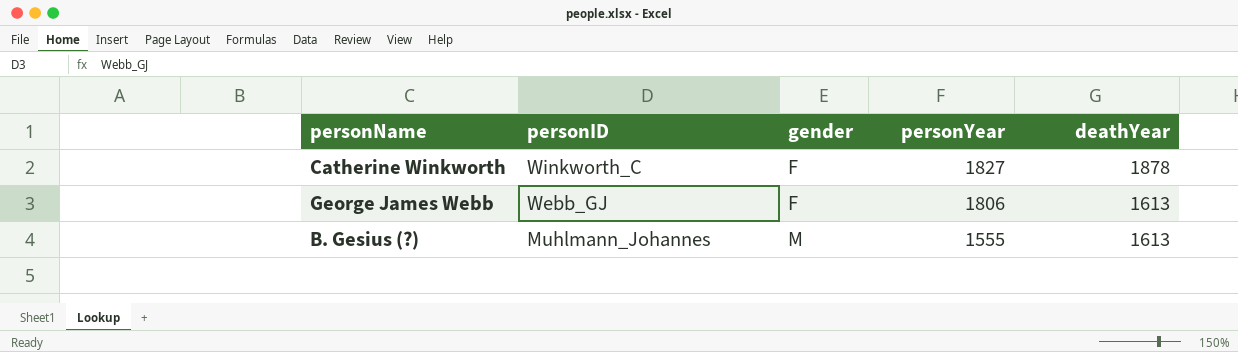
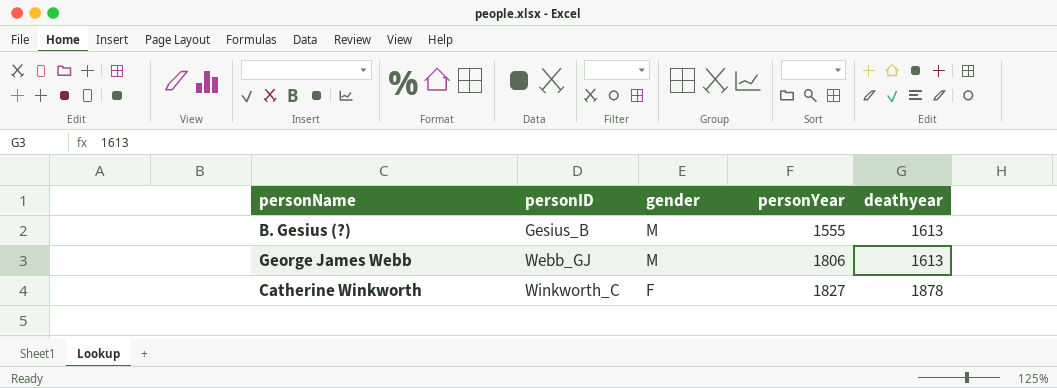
row order: personID descending -> personID ascending
column name: deathYear -> deathyear
B. Gesius (?) | personID: Muhlmann_Johannes -> Gesius_B
George James Webb | gender: F -> M

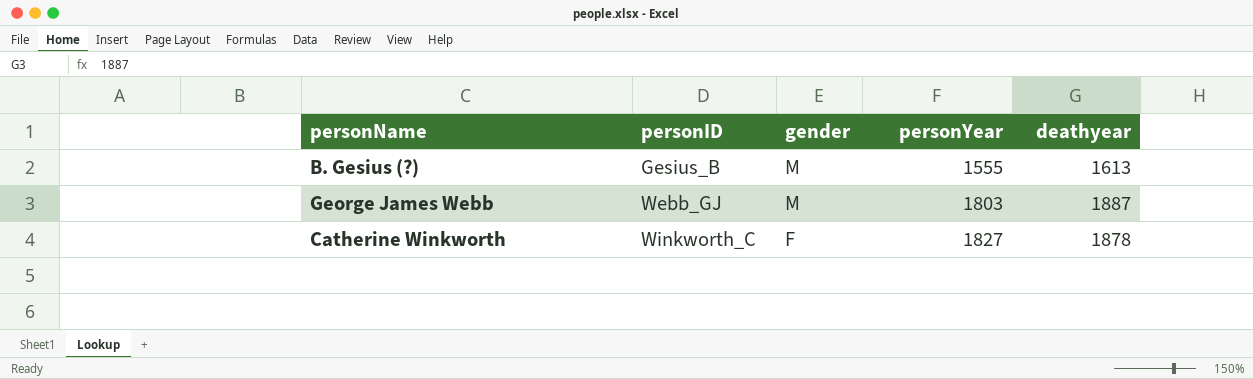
George James Webb | personYear: 1806 -> 1803
George James Webb | deathyear: 1613 -> 1887

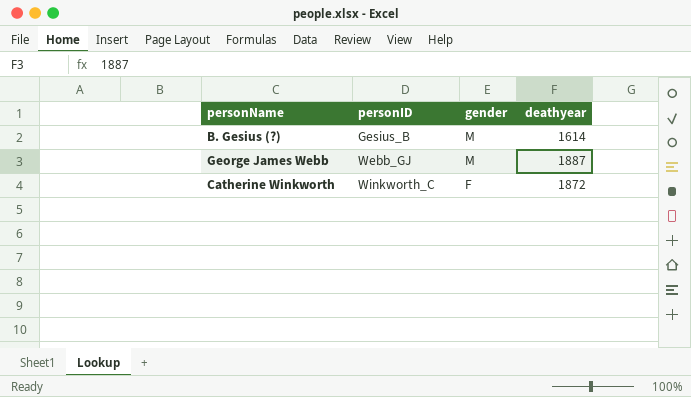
column personYear | position: 4 -> none
B. Gesius (?) | deathyear: 1613 -> 1614
Catherine Winkworth | deathyear: 1878 -> 1872

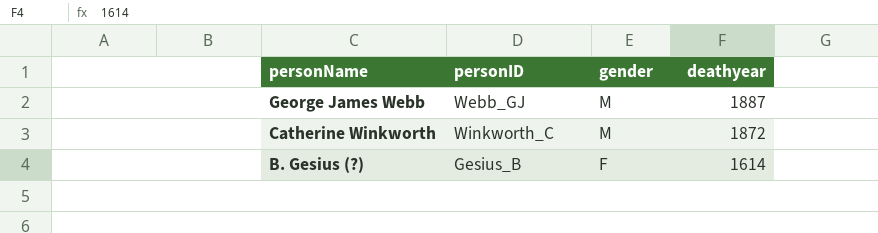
row order: personID ascending -> personName descending
Catherine Winkworth | gender: F -> M
B. Gesius (?) | gender: M -> F

